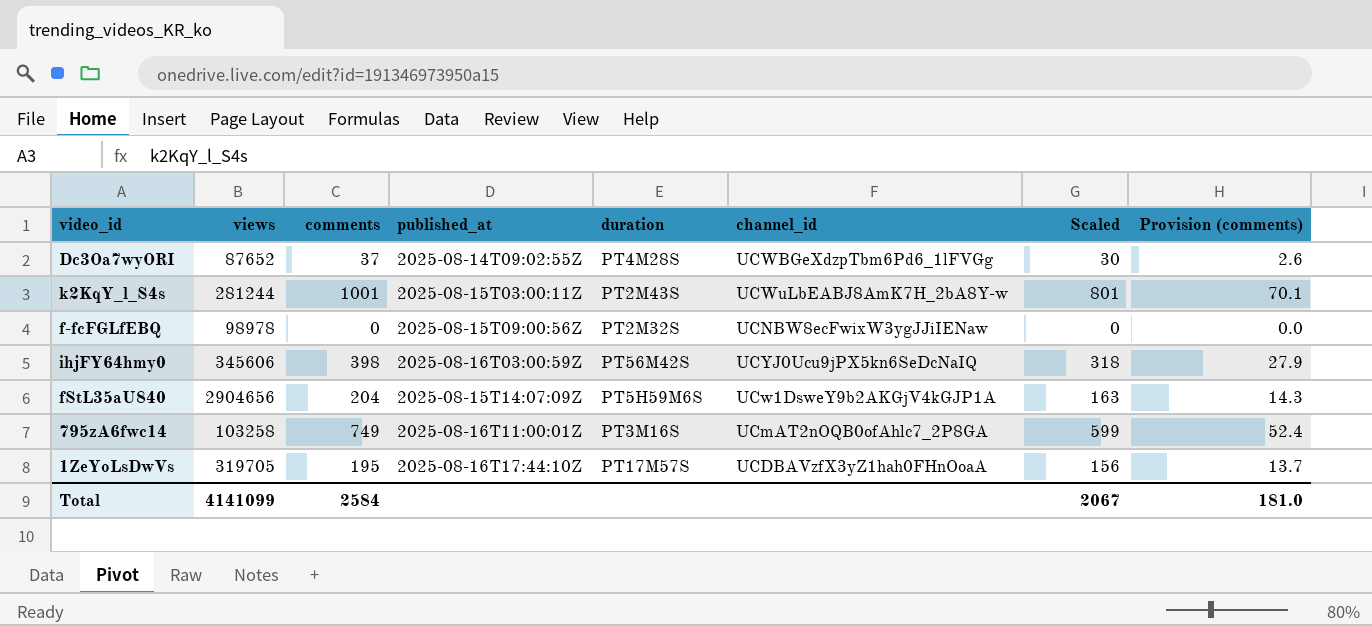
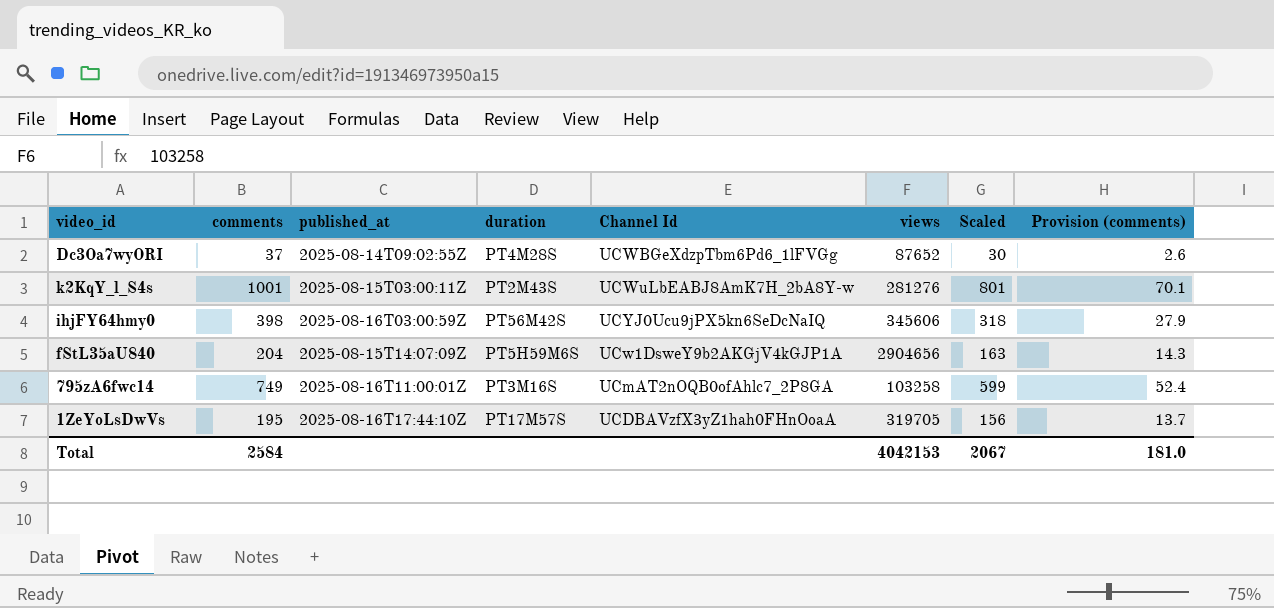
column name: channel_id -> Channel Id
column views | position: 2 -> 6
row f-fcFGLfEBQ: 98978 | 0 | 2025-08-15T09:00:56Z | PT2M32S | UCNBW8ecFwixW3ygJJiIENaw | 0 | 0.0 -> none
k2KqY_l_S4s | views: 281244 -> 281276
Total | views: 4141099 -> 4042153

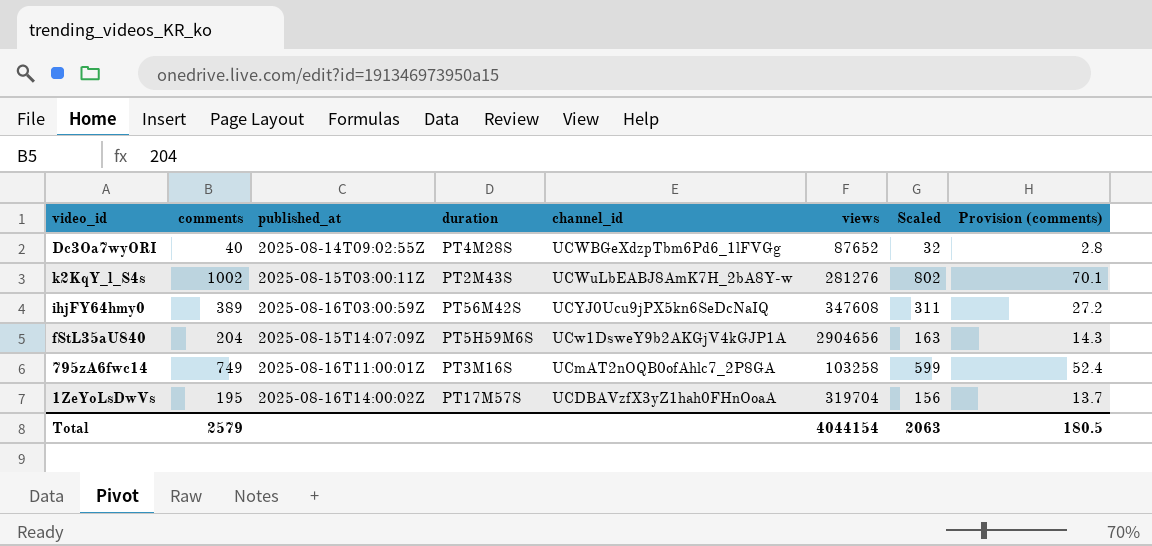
column name: Channel Id -> channel_id
Dc3Oa7wyORI | comments: 37 -> 40
Dc3Oa7wyORI | Scaled: 30 -> 32
Dc3Oa7wyORI | Provision (comments): 2.6 -> 2.8
k2KqY_l_S4s | comments: 1001 -> 1002
k2KqY_l_S4s | Scaled: 801 -> 802
ihjFY64hmy0 | comments: 398 -> 389
ihjFY64hmy0 | views: 345606 -> 347608
ihjFY64hmy0 | Scaled: 318 -> 311
ihjFY64hmy0 | Provision (comments): 27.9 -> 27.2
1ZeYoLsDwVs | published_at: 2025-08-16T17:44:10Z -> 2025-08-16T14:00:02Z
1ZeYoLsDwVs | views: 319705 -> 319704
Total | comments: 2584 -> 2579
Total | views: 4042153 -> 4044154
Total | Scaled: 2067 -> 2063
Total | Provision (comments): 181.0 -> 180.5

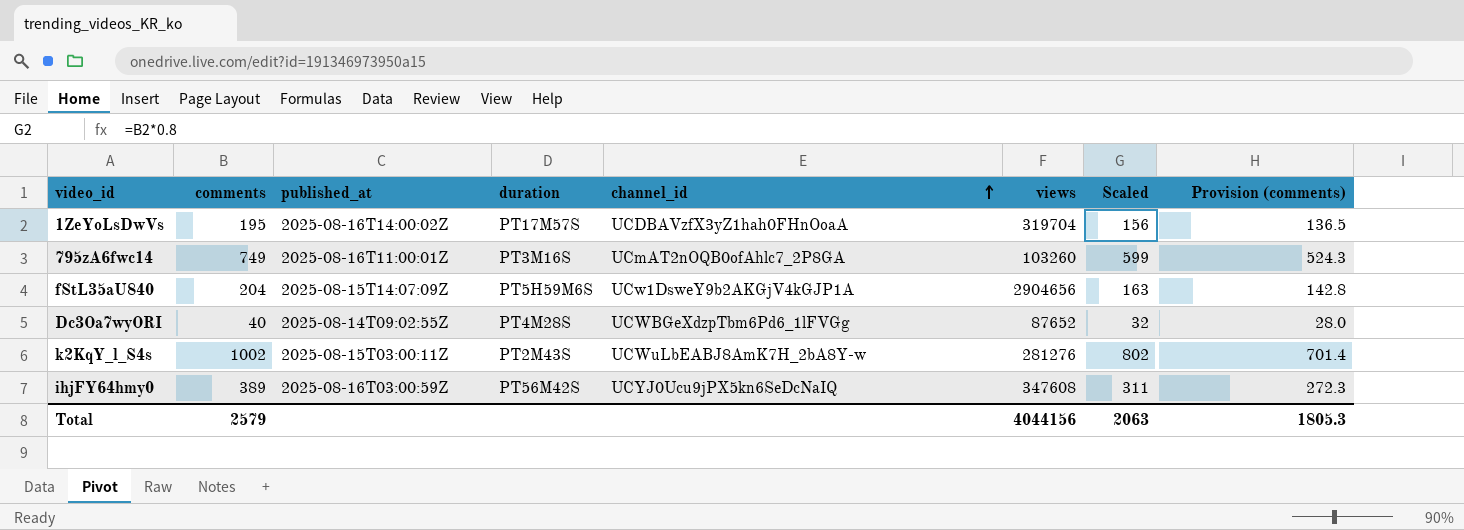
row order: none -> channel_id ascending
column Provision (comments) | formula: [comments] * 0.07 -> [comments] * 0.7
795zA6fwc14 | views: 103258 -> 103260
Total | views: 4044154 -> 4044156
Total | Provision (comments): 180.5 -> 1805.3

